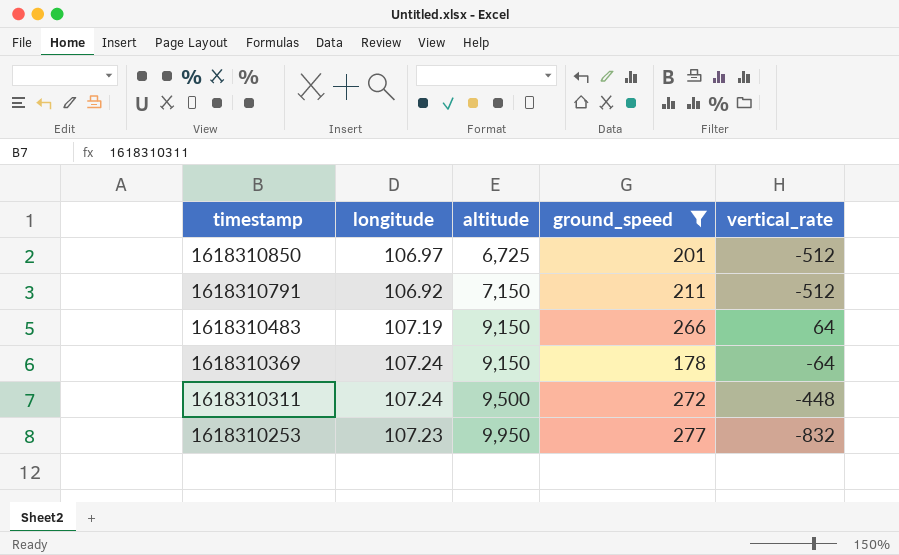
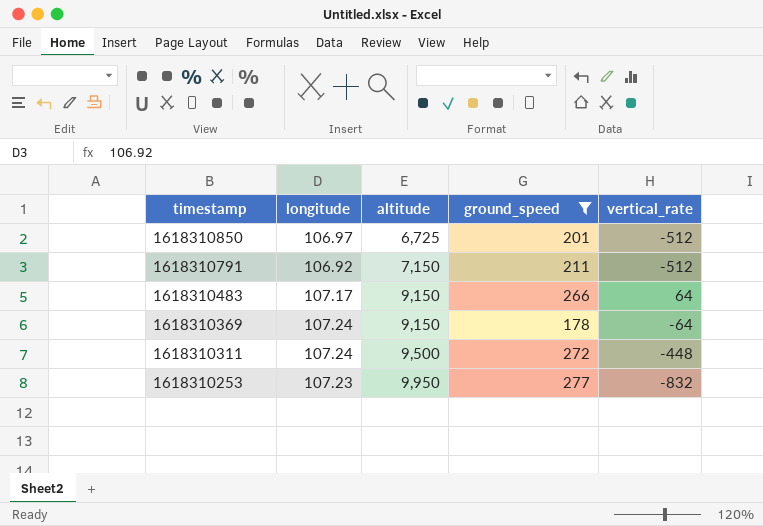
1618310483 | longitude: 107.19 -> 107.17

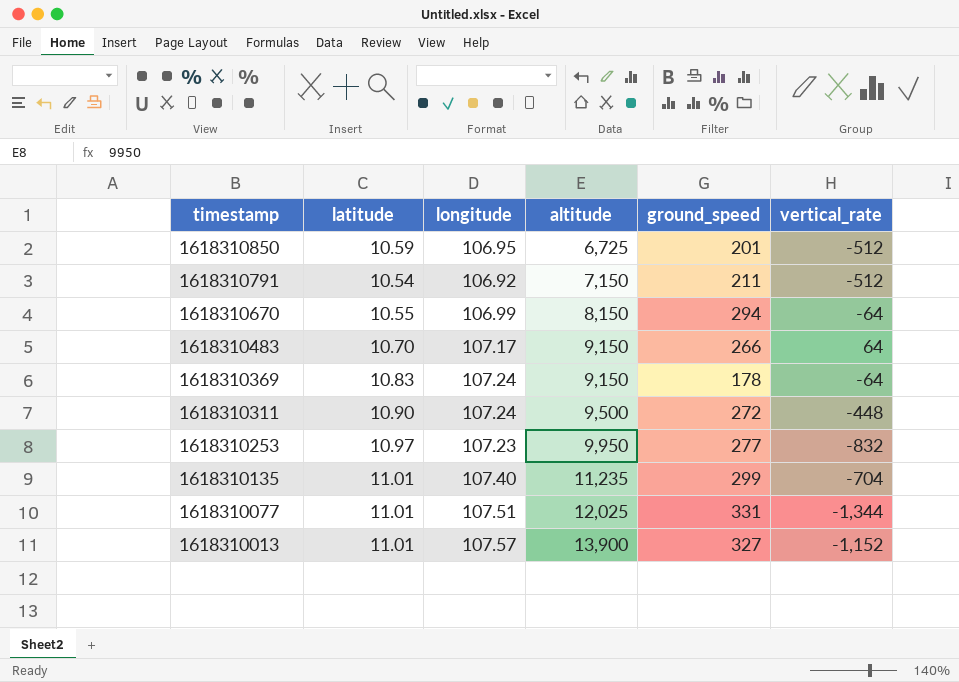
filter: ground_speed <= 277 -> none
column latitude | position: none -> 2
1618310850 | longitude: 106.97 -> 106.95

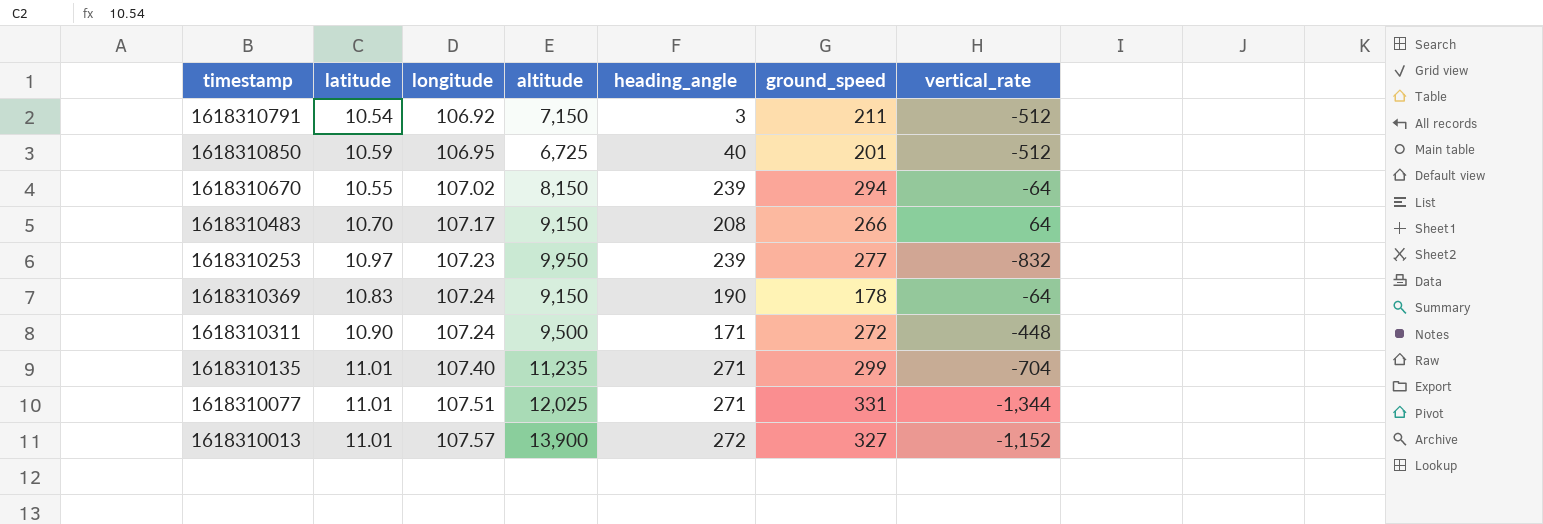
row order: timestamp descending -> longitude ascending
column heading_angle | position: none -> 5
1618310670 | longitude: 106.99 -> 107.02

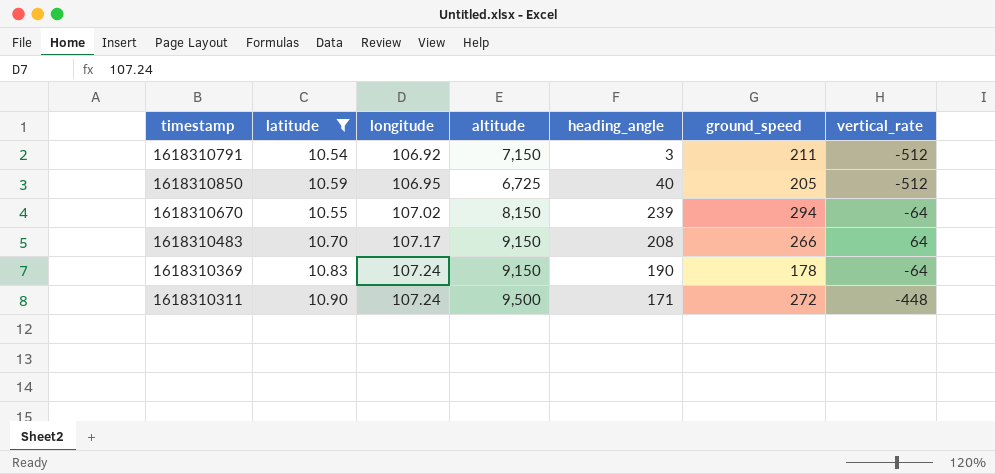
filter: none -> latitude <= 10.90
1618310850 | ground_speed: 201 -> 205

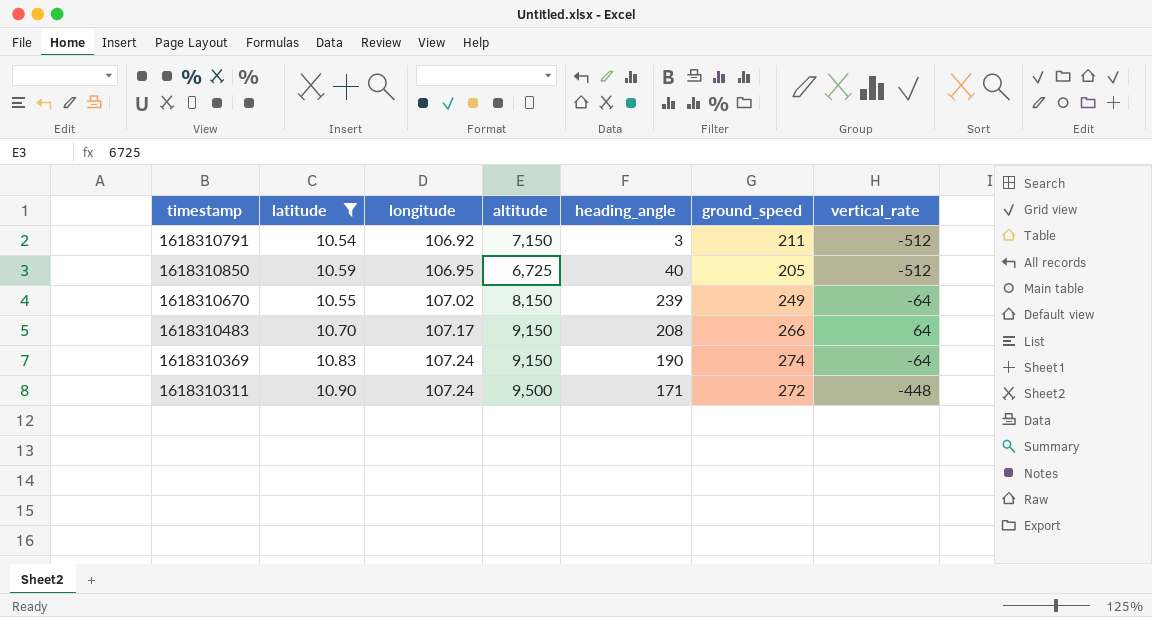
1618310670 | ground_speed: 294 -> 249
1618310369 | ground_speed: 178 -> 274

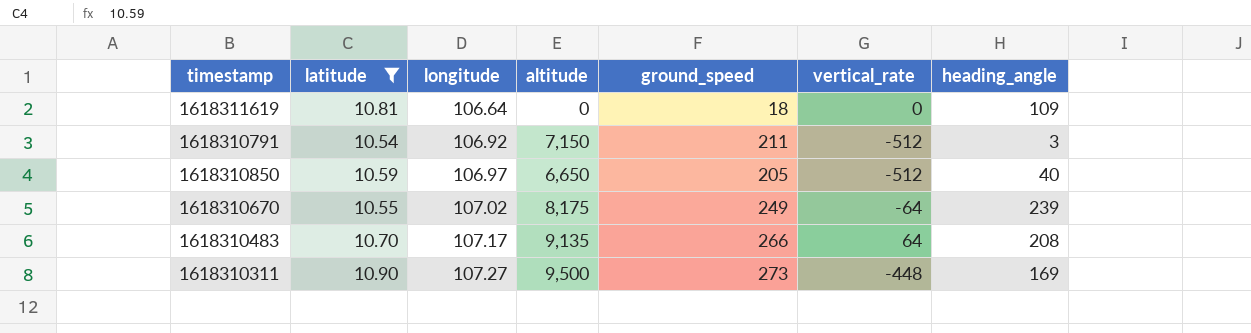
column heading_angle | position: 5 -> 7
row 1618310369: 10.83 | 107.24 | 9,150 | 190 | 274 | -64 -> none
row 1618311619: none -> 10.81 | 106.64 | 0 | 18 | 0 | 109
1618310850 | longitude: 106.95 -> 106.97
1618310850 | altitude: 6,725 -> 6,650
1618310670 | altitude: 8,150 -> 8,175
1618310483 | altitude: 9,150 -> 9,135
1618310311 | longitude: 107.24 -> 107.27
1618310311 | ground_speed: 272 -> 273
1618310311 | heading_angle: 171 -> 169

